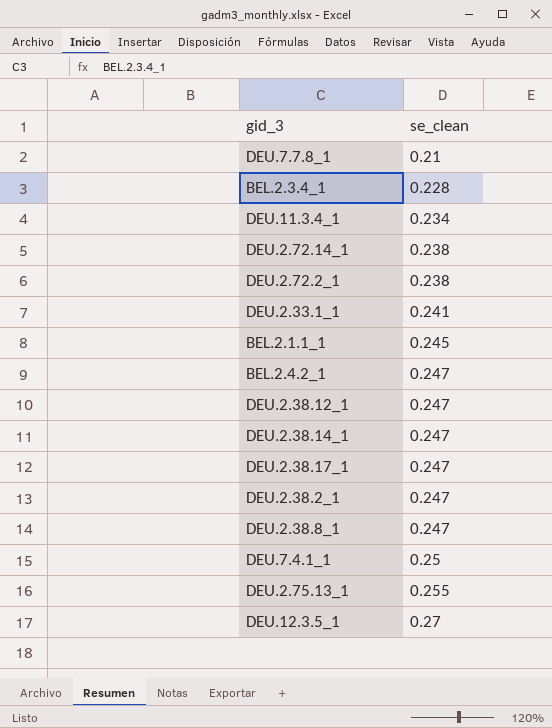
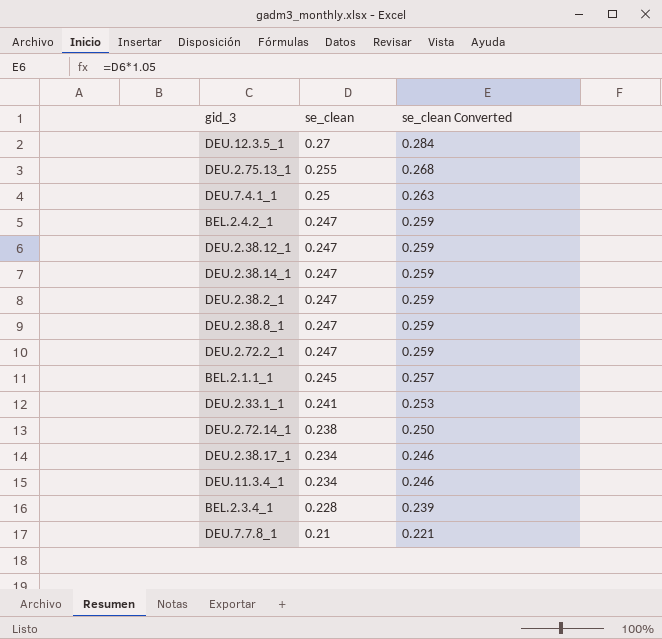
row order: se_clean ascending -> se_clean descending
column se_clean Converted | formula: none -> [se_clean] * 1.05
DEU.2.72.2_1 | se_clean: 0.238 -> 0.247
DEU.2.38.17_1 | se_clean: 0.247 -> 0.234

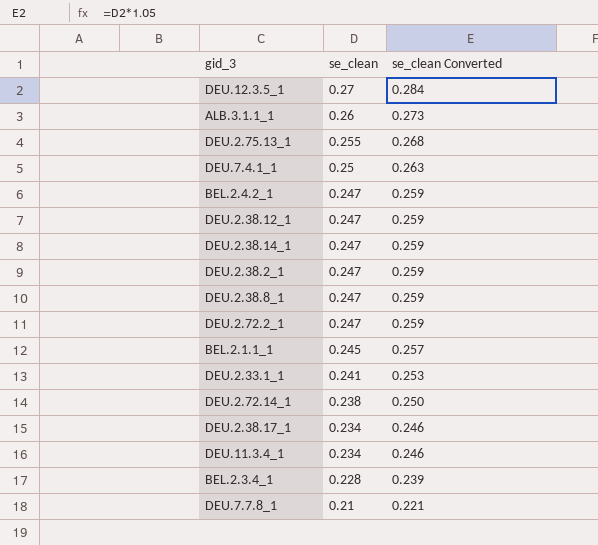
row ALB.3.1.1_1: none -> 0.26 | 0.273

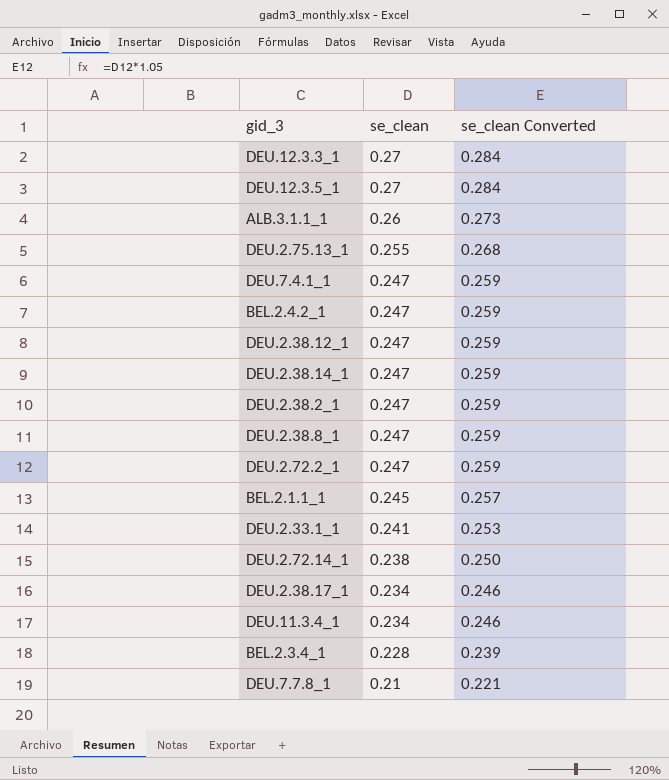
row DEU.12.3.3_1: none -> 0.27 | 0.284
DEU.7.4.1_1 | se_clean: 0.25 -> 0.247
DEU.7.4.1_1 | se_clean Converted: 0.263 -> 0.259

